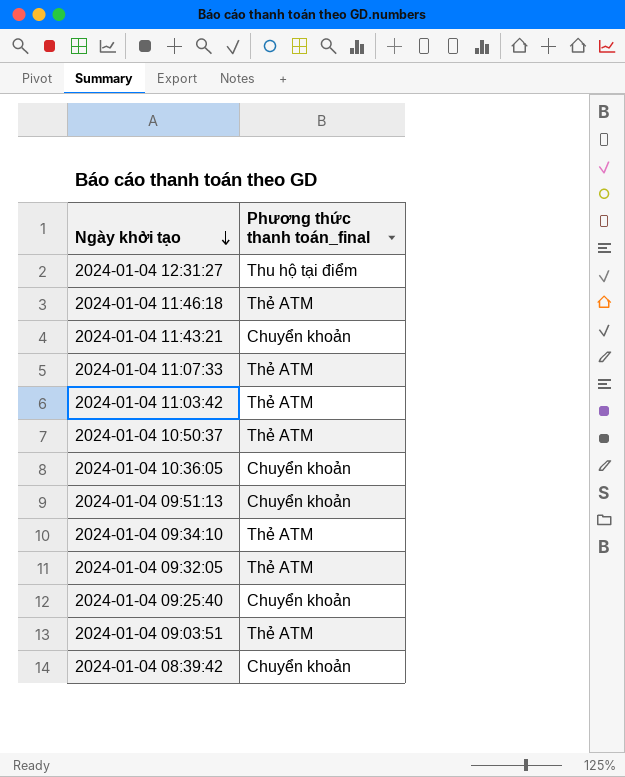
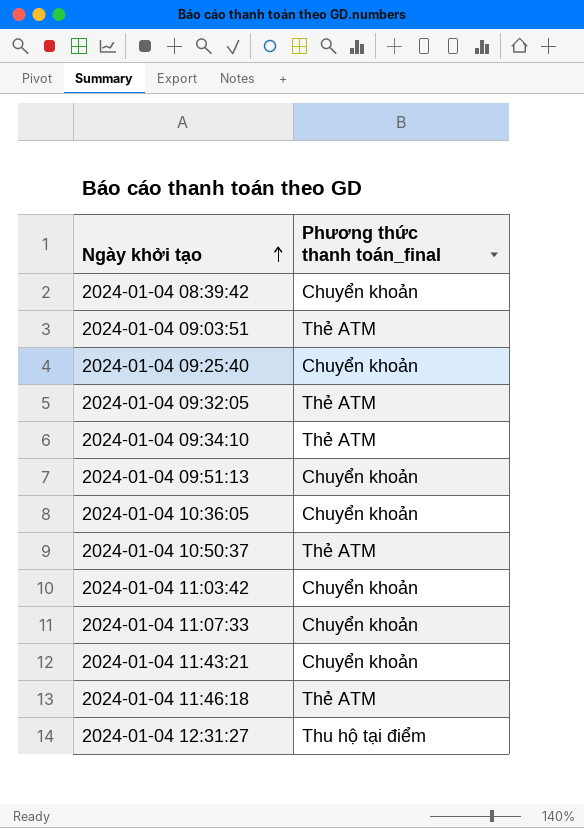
row order: Ngày khởi tạo descending -> Ngày khởi tạo ascending
2024-01-04 11:03:42 | Phương thức thanh toán_final: Thẻ ATM -> Chuyển khoản
2024-01-04 11:07:33 | Phương thức thanh toán_final: Thẻ ATM -> Chuyển khoản

